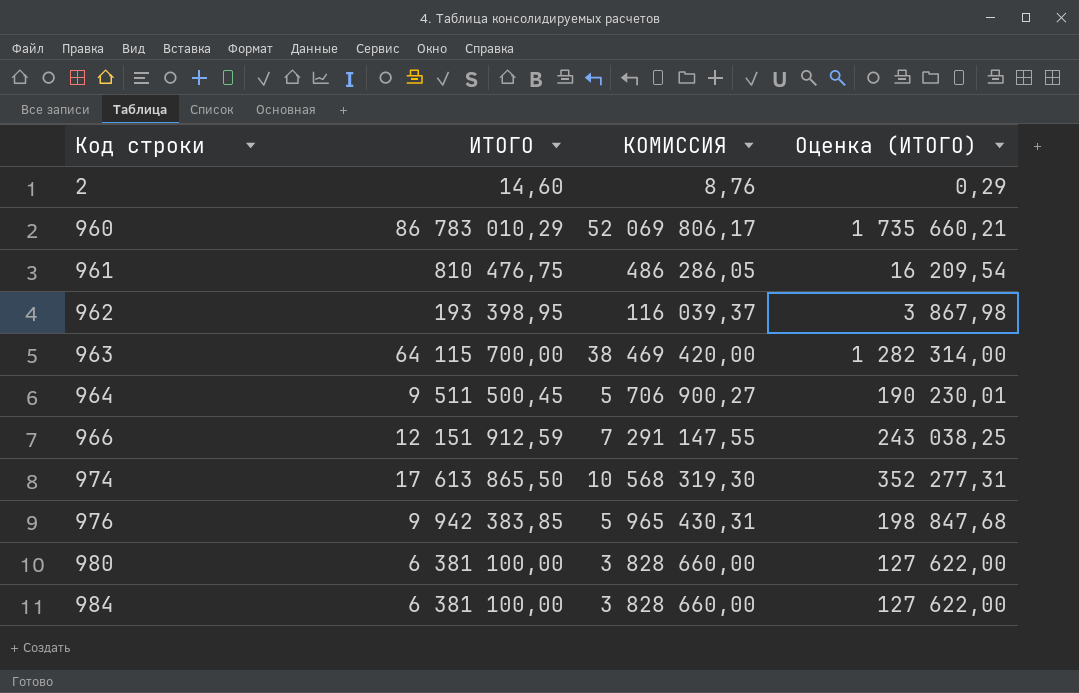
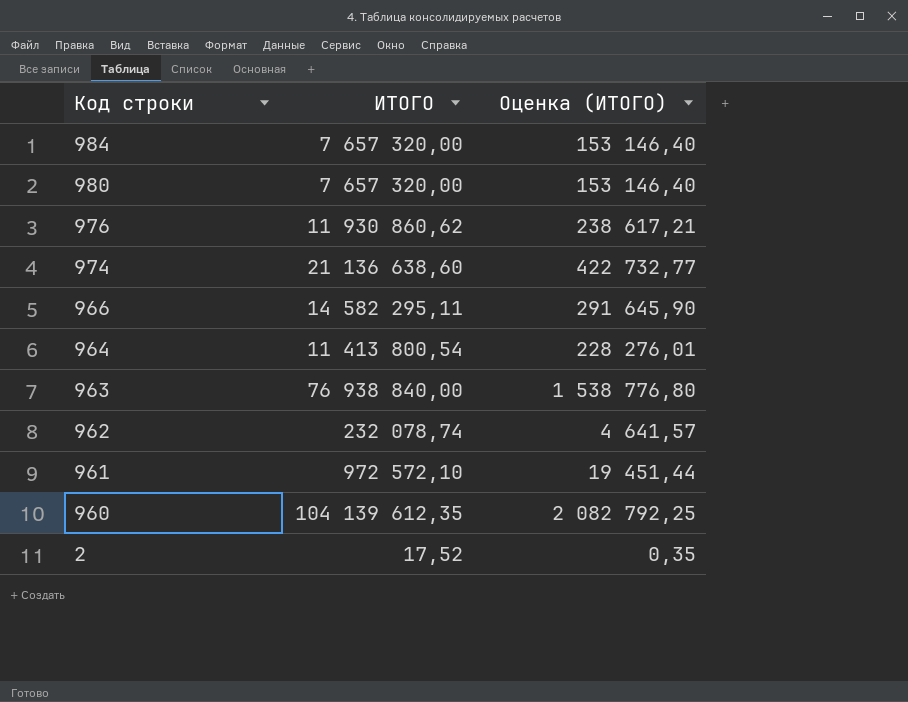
row order: Код строки ascending -> Код строки descending
column КОМИССИЯ | formula: [ИТОГО] * 0,6 -> none
984 | ИТОГО: 6 381 100,00 -> 7 657 320,00
984 | Оценка (ИТОГО): 127 622,00 -> 153 146,40
980 | ИТОГО: 6 381 100,00 -> 7 657 320,00
980 | Оценка (ИТОГО): 127 622,00 -> 153 146,40
976 | ИТОГО: 9 942 383,85 -> 11 930 860,62
976 | Оценка (ИТОГО): 198 847,68 -> 238 617,21
974 | ИТОГО: 17 613 865,50 -> 21 136 638,60
974 | Оценка (ИТОГО): 352 277,31 -> 422 732,77
966 | ИТОГО: 12 151 912,59 -> 14 582 295,11
966 | Оценка (ИТОГО): 243 038,25 -> 291 645,90
964 | ИТОГО: 9 511 500,45 -> 11 413 800,54
964 | Оценка (ИТОГО): 190 230,01 -> 228 276,01
963 | ИТОГО: 64 115 700,00 -> 76 938 840,00
963 | Оценка (ИТОГО): 1 282 314,00 -> 1 538 776,80
962 | ИТОГО: 193 398,95 -> 232 078,74
962 | Оценка (ИТОГО): 3 867,98 -> 4 641,57
961 | ИТОГО: 810 476,75 -> 972 572,10
961 | Оценка (ИТОГО): 16 209,54 -> 19 451,44
960 | ИТОГО: 86 783 010,29 -> 104 139 612,35
960 | Оценка (ИТОГО): 1 735 660,21 -> 2 082 792,25
2 | ИТОГО: 14,60 -> 17,52
2 | Оценка (ИТОГО): 0,29 -> 0,35

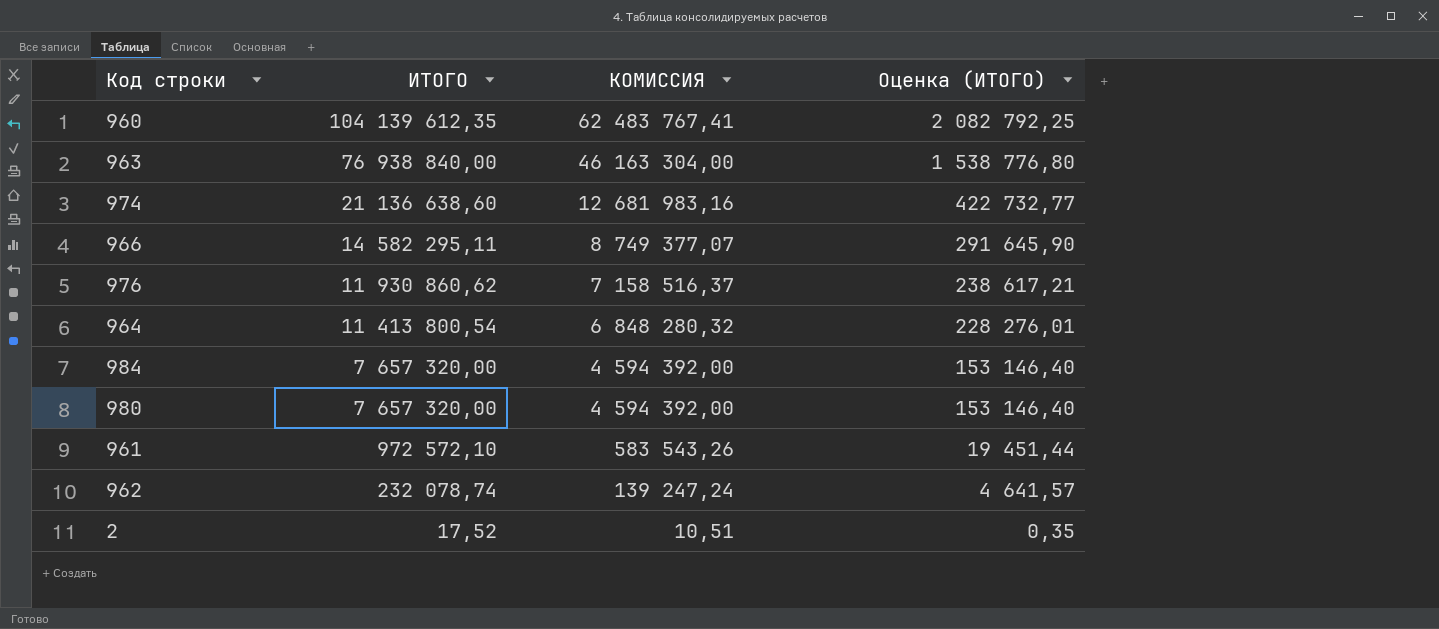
row order: Код строки descending -> ИТОГО descending
column КОМИССИЯ | formula: none -> [ИТОГО] * 0,6

